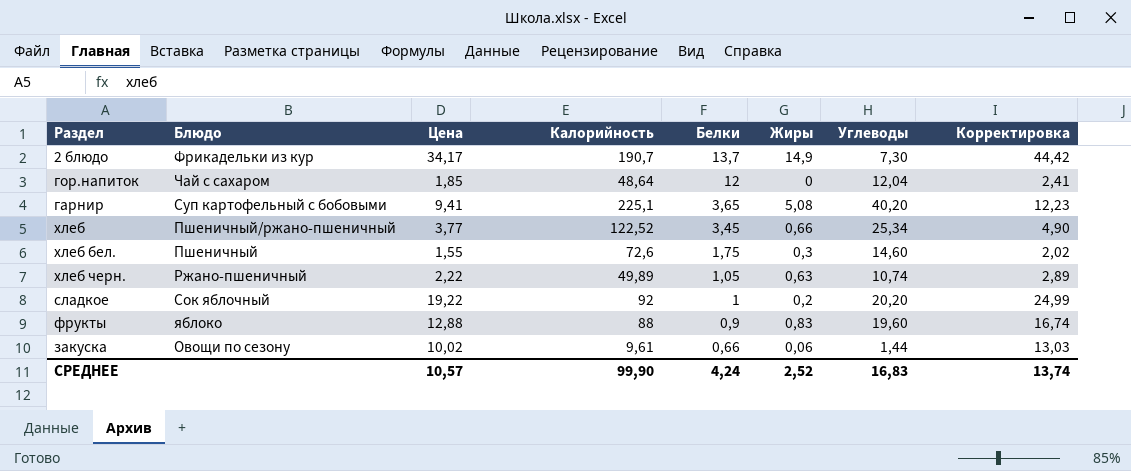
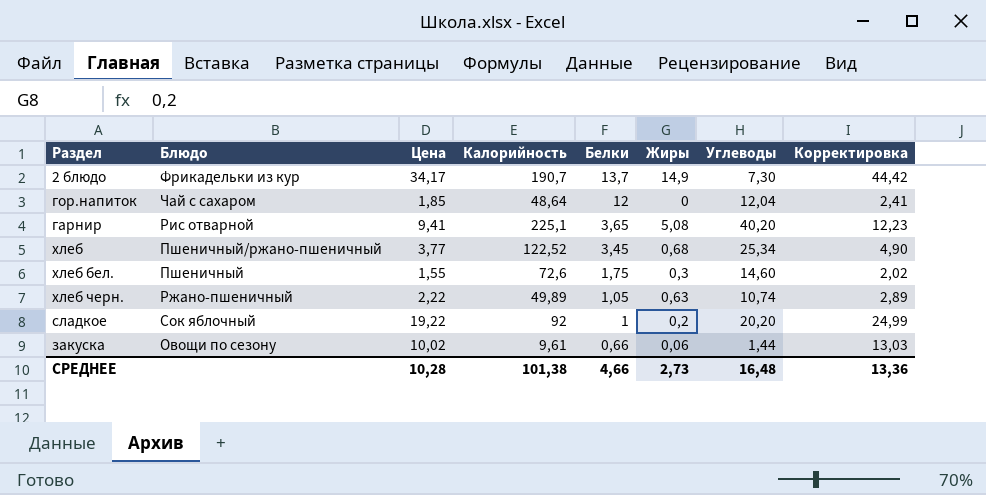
row фрукты: яблоко | 12,88 | 88 | 0,9 | 0,83 | 19,60 | 16,74 -> none
гарнир | Блюдо: Суп картофельный с бобовыми -> Рис отварной
хлеб | Жиры: 0,66 -> 0,68
СРЕДНЕЕ | Цена: 10,57 -> 10,28
СРЕДНЕЕ | Калорийность: 99,90 -> 101,38
СРЕДНЕЕ | Белки: 4,24 -> 4,66
СРЕДНЕЕ | Жиры: 2,52 -> 2,73
СРЕДНЕЕ | Углеводы: 16,83 -> 16,48
СРЕДНЕЕ | Корректировка: 13,74 -> 13,36

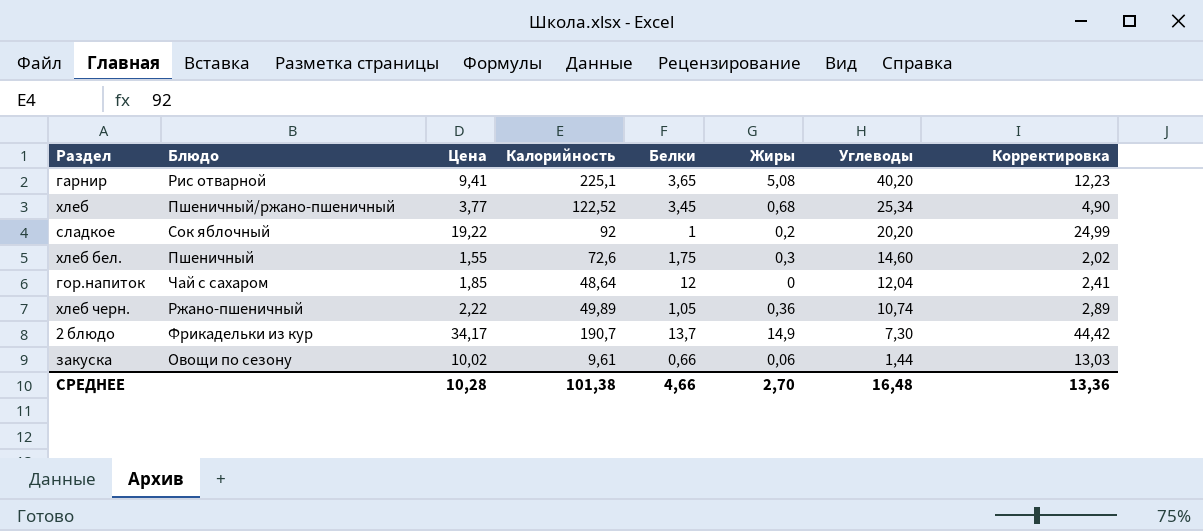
row order: Белки descending -> Углеводы descending
хлеб черн. | Жиры: 0,63 -> 0,36
СРЕДНЕЕ | Жиры: 2,73 -> 2,70

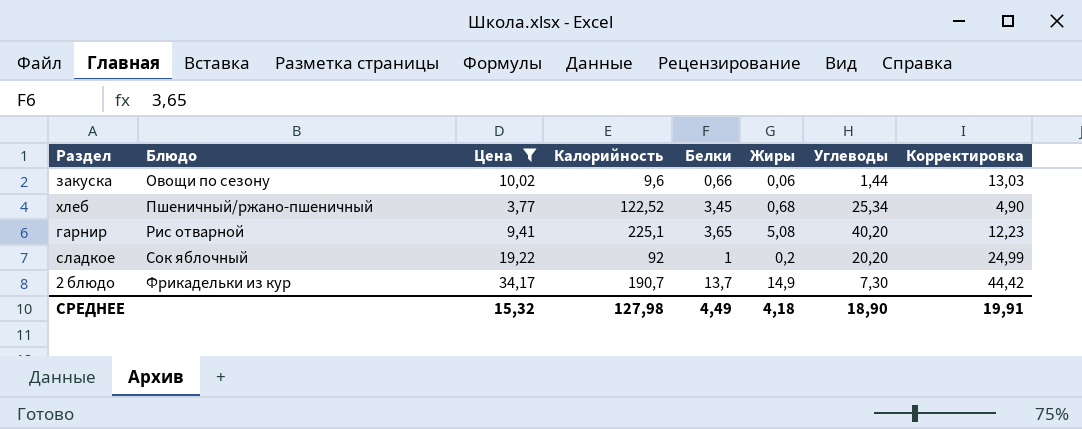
filter: none -> Цена >= 3,77
row order: Углеводы descending -> Блюдо ascending
закуска | Калорийность: 9,61 -> 9,6
СРЕДНЕЕ | Цена: 10,28 -> 15,32
СРЕДНЕЕ | Калорийность: 101,38 -> 127,98
СРЕДНЕЕ | Белки: 4,66 -> 4,49
СРЕДНЕЕ | Жиры: 2,70 -> 4,18
СРЕДНЕЕ | Углеводы: 16,48 -> 18,90
СРЕДНЕЕ | Корректировка: 13,36 -> 19,91

